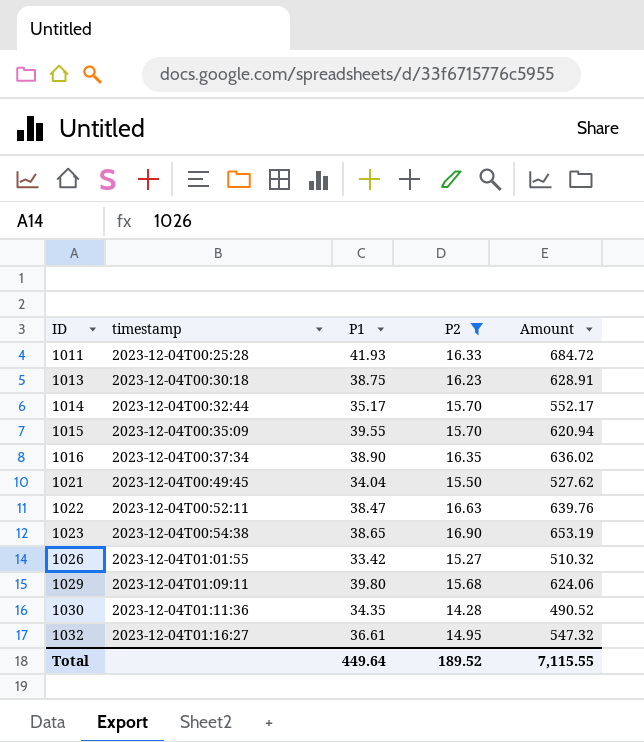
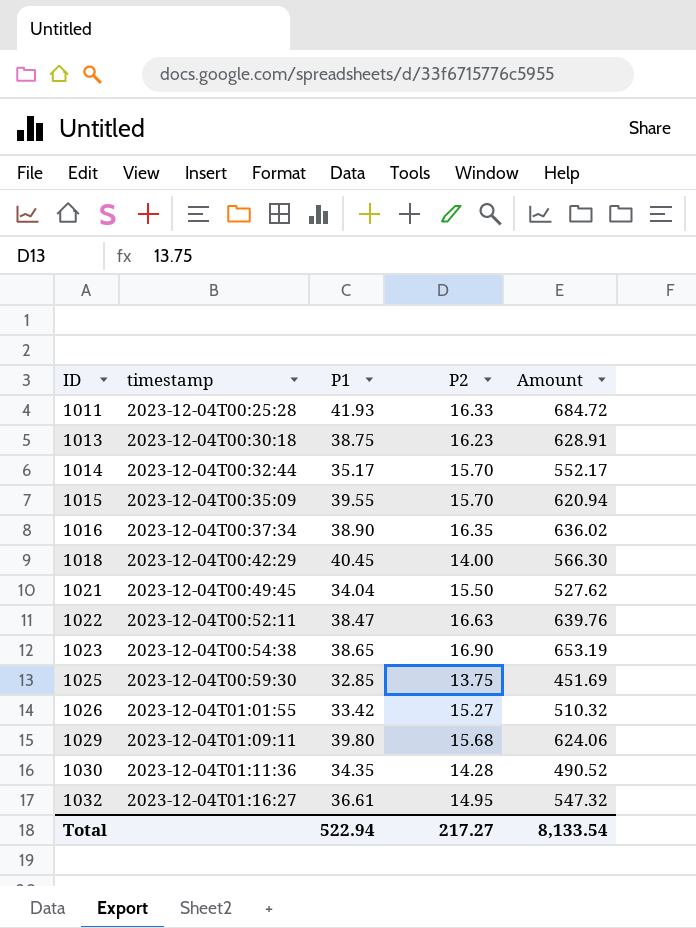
filter: P2 >= 14.28 -> none
Total | P1: 449.64 -> 522.94
Total | P2: 189.52 -> 217.27
Total | Amount: 7,115.55 -> 8,133.54

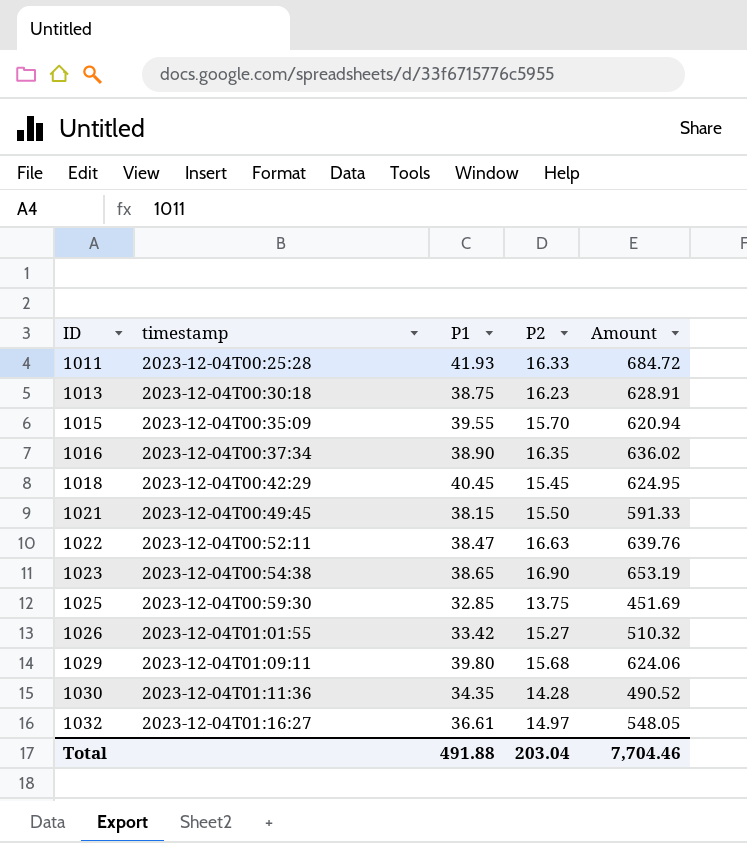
row 1014: 2023-12-04T00:32:44 | 35.17 | 15.70 | 552.17 -> none
1018 | P2: 14.00 -> 15.45
1018 | Amount: 566.30 -> 624.95
1021 | P1: 34.04 -> 38.15
1021 | Amount: 527.62 -> 591.33
1032 | P2: 14.95 -> 14.97
1032 | Amount: 547.32 -> 548.05
Total | P1: 522.94 -> 491.88
Total | P2: 217.27 -> 203.04
Total | Amount: 8,133.54 -> 7,704.46

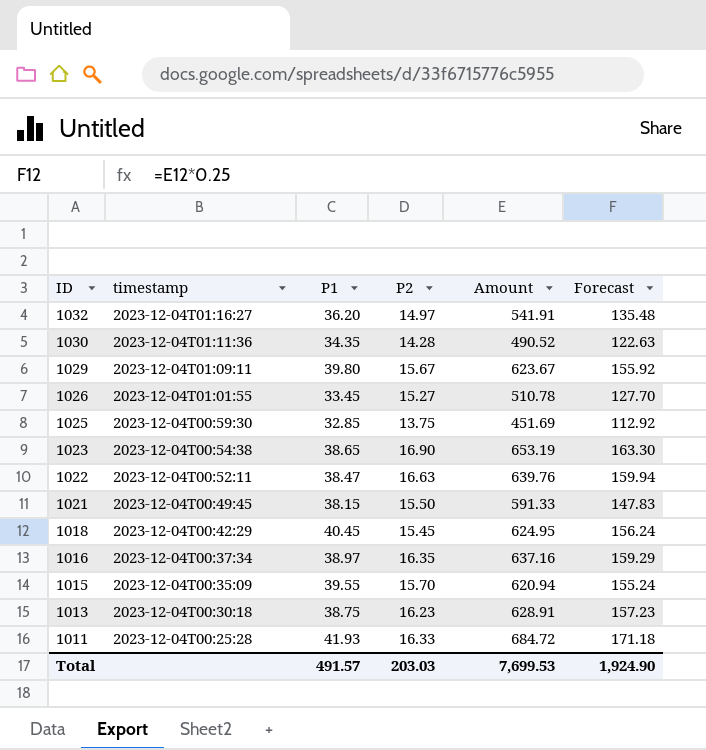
row order: ID ascending -> ID descending
column Forecast | formula: none -> [Amount] * 0.25
1032 | P1: 36.61 -> 36.20
1032 | Amount: 548.05 -> 541.91
1029 | P2: 15.68 -> 15.67
1029 | Amount: 624.06 -> 623.67
1026 | P1: 33.42 -> 33.45
1026 | Amount: 510.32 -> 510.78
1016 | P1: 38.90 -> 38.97
1016 | Amount: 636.02 -> 637.16
Total | P1: 491.88 -> 491.57
Total | P2: 203.04 -> 203.03
Total | Amount: 7,704.46 -> 7,699.53

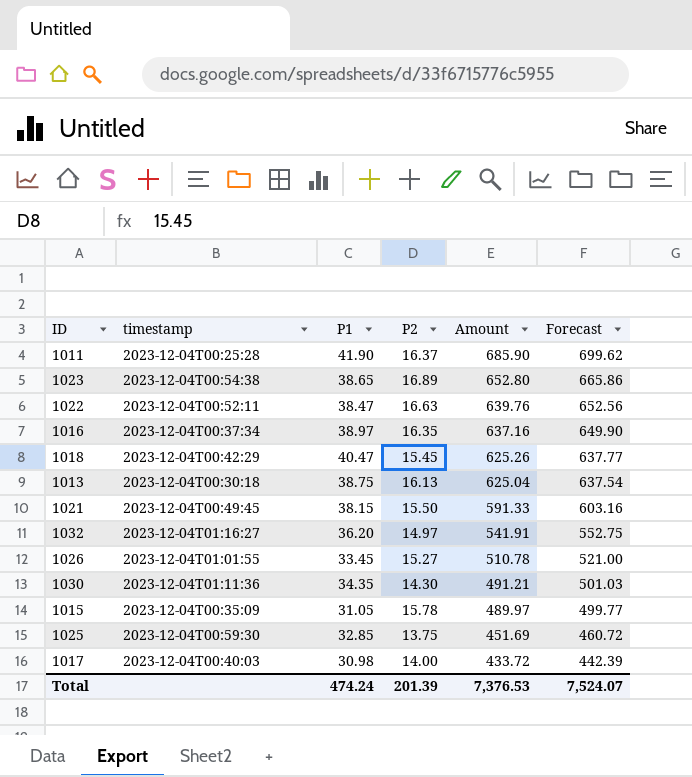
row order: ID descending -> Amount descending
column Forecast | formula: [Amount] * 0.25 -> [Amount] * 1.02
row 1029: 2023-12-04T01:09:11 | 39.80 | 15.67 | 623.67 | 155.92 -> none
1011 | P1: 41.93 -> 41.90
1011 | P2: 16.33 -> 16.37
1011 | Amount: 684.72 -> 685.90
1023 | P2: 16.90 -> 16.89
1023 | Amount: 653.19 -> 652.80
1018 | P1: 40.45 -> 40.47
1018 | Amount: 624.95 -> 625.26
1013 | P2: 16.23 -> 16.13
1013 | Amount: 628.91 -> 625.04
1030 | P2: 14.28 -> 14.30
1030 | Amount: 490.52 -> 491.21
1015 | P1: 39.55 -> 31.05
1015 | P2: 15.70 -> 15.78
1015 | Amount: 620.94 -> 489.97
row 1017: none -> 2023-12-04T00:40:03 | 30.98 | 14.00 | 433.72 | 442.39
Total | P1: 491.57 -> 474.24
Total | P2: 203.03 -> 201.39
Total | Amount: 7,699.53 -> 7,376.53
Total | Forecast: 1,924.90 -> 7,524.07

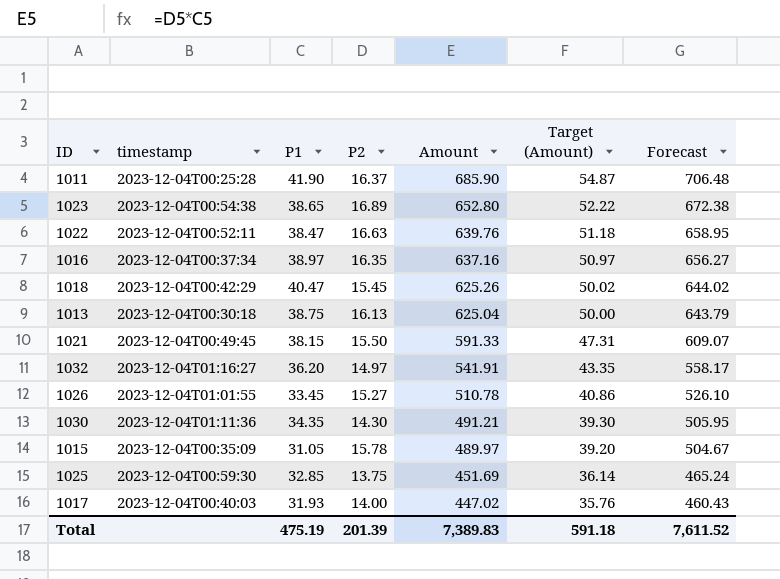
column Target (Amount) | formula: none -> [Amount] * 0.08
column Forecast | formula: [Amount] * 1.02 -> [Amount] * 1.03
1017 | P1: 30.98 -> 31.93
1017 | Amount: 433.72 -> 447.02
Total | P1: 474.24 -> 475.19
Total | Amount: 7,376.53 -> 7,389.83
Total | Forecast: 7,524.07 -> 7,611.52

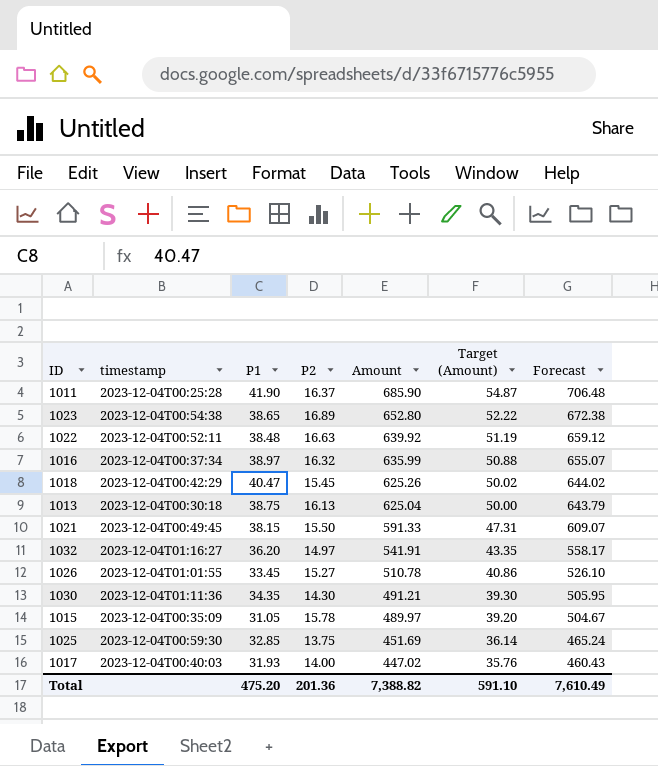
1022 | P1: 38.47 -> 38.48
1022 | Amount: 639.76 -> 639.92
1022 | Target (Amount): 51.18 -> 51.19
1022 | Forecast: 658.95 -> 659.12
1016 | P2: 16.35 -> 16.32
1016 | Amount: 637.16 -> 635.99
1016 | Target (Amount): 50.97 -> 50.88
1016 | Forecast: 656.27 -> 655.07
Total | P1: 475.19 -> 475.20
Total | P2: 201.39 -> 201.36
Total | Amount: 7,389.83 -> 7,388.82
Total | Target (Amount): 591.18 -> 591.10
Total | Forecast: 7,611.52 -> 7,610.49

